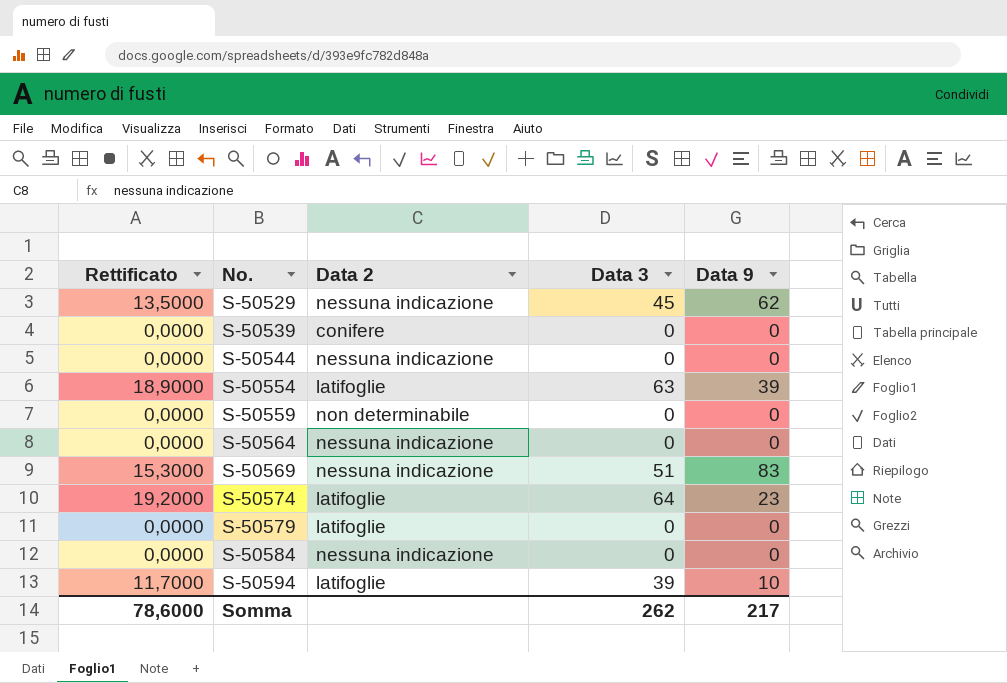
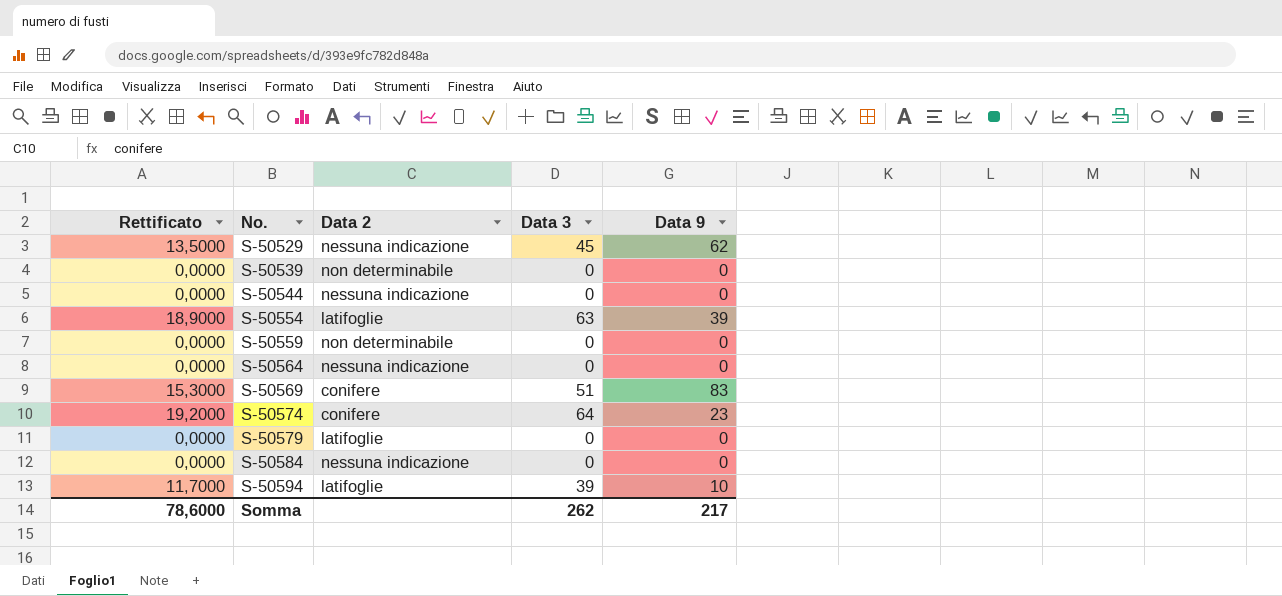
S-50539 | Data 2: conifere -> non determinabile
S-50569 | Data 2: nessuna indicazione -> conifere
S-50574 | Data 2: latifoglie -> conifere

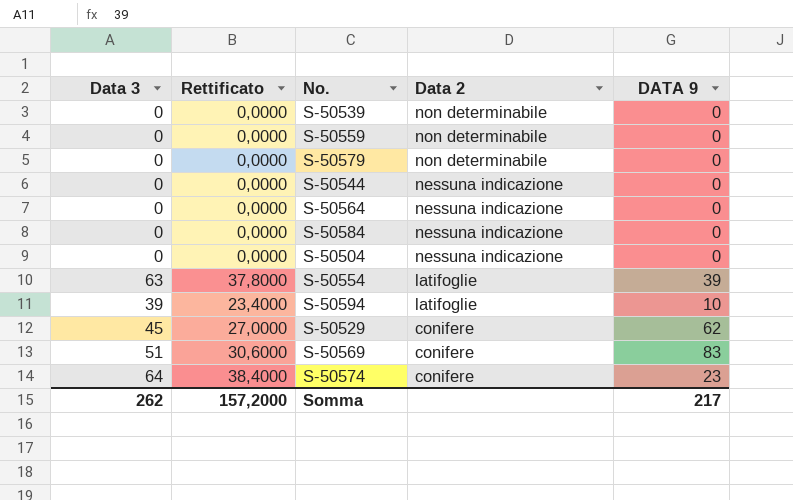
row order: No. ascending -> Data 2 descending
column Data 3 | position: 4 -> 1
column Rettificato | formula: [Data 3] * 0,3 -> [Data 3] * 0,6
column name: Data 9 -> DATA 9
S-50579 | Data 2: latifoglie -> non determinabile
row S-50504: none -> 0 | 0,0000 | nessuna indicazione | 0
S-50529 | Data 2: nessuna indicazione -> conifere
Somma | Rettificato: 78,6000 -> 157,2000

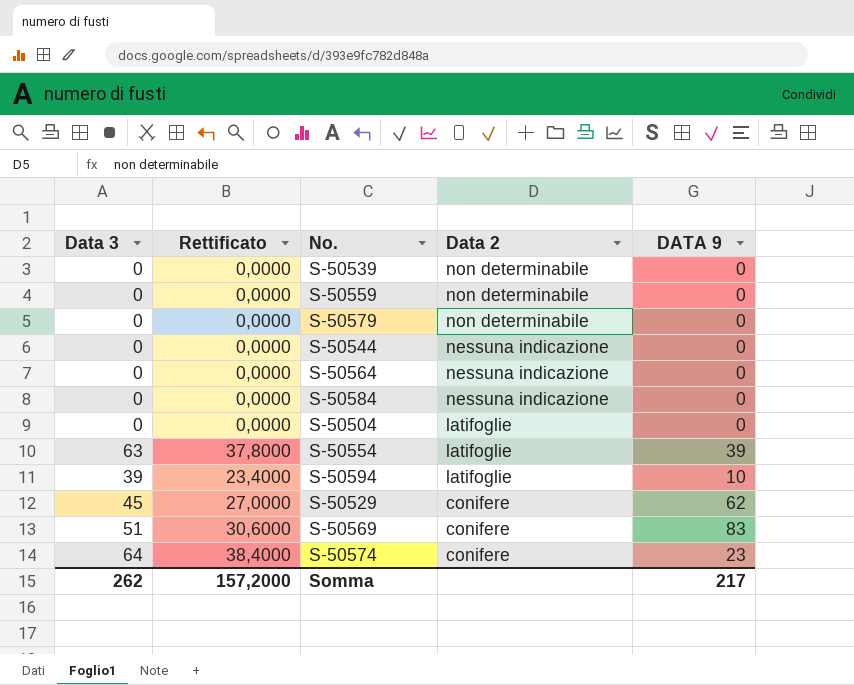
S-50504 | Data 2: nessuna indicazione -> latifoglie

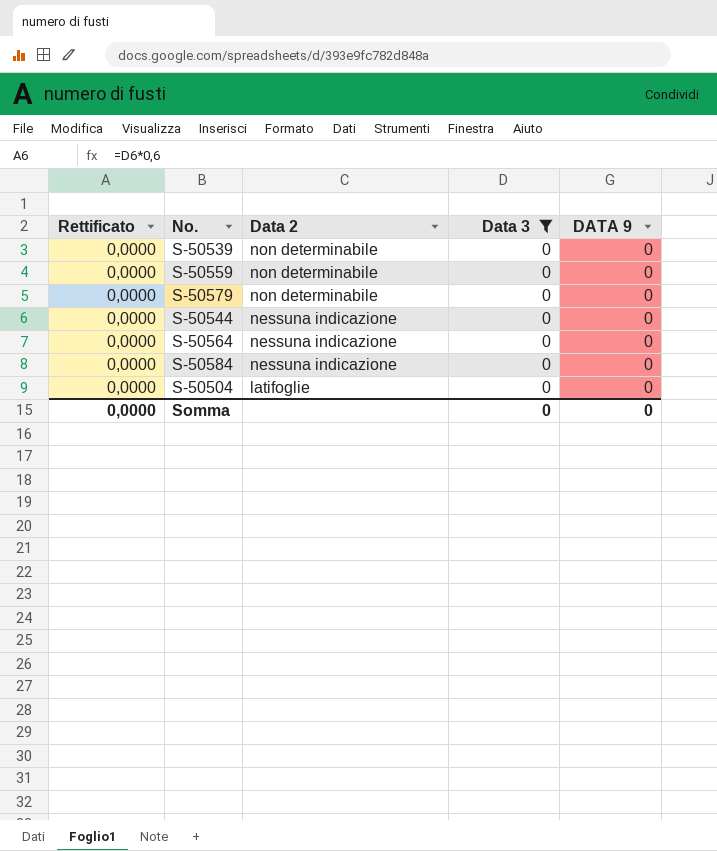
filter: none -> Data 3 = 0
column Data 3 | position: 1 -> 4
Somma | Rettificato: 157,2000 -> 0,0000
Somma | Data 3: 262 -> 0
Somma | DATA 9: 217 -> 0

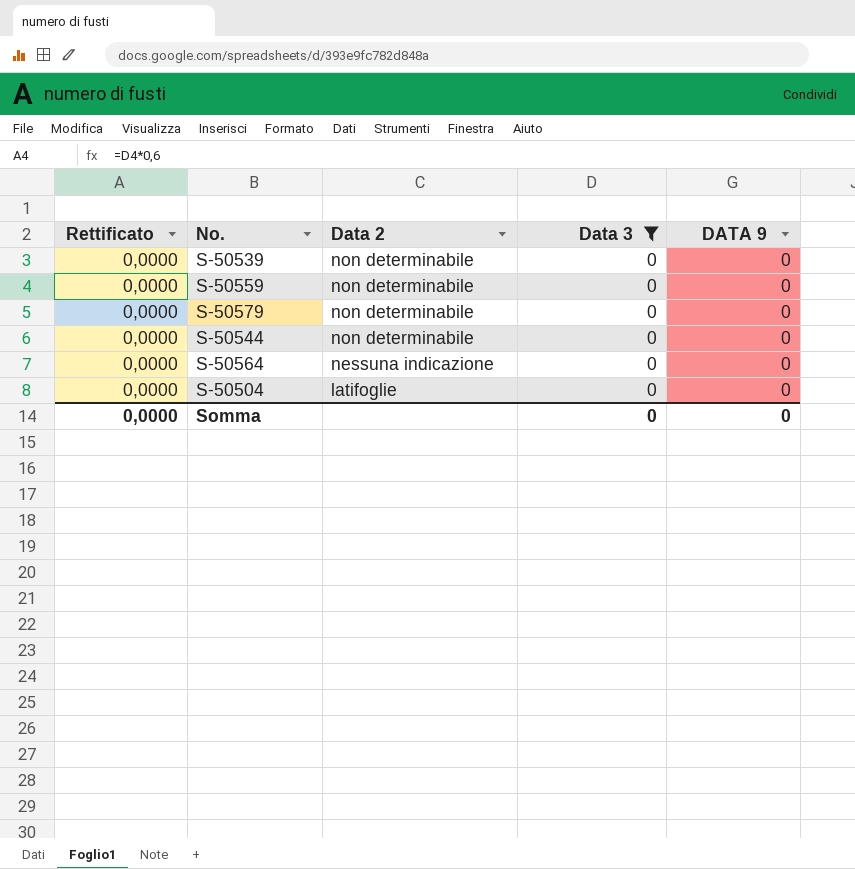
row S-50584: 0,0000 | nessuna indicazione | 0 | 0 -> none
S-50544 | Data 2: nessuna indicazione -> non determinabile

